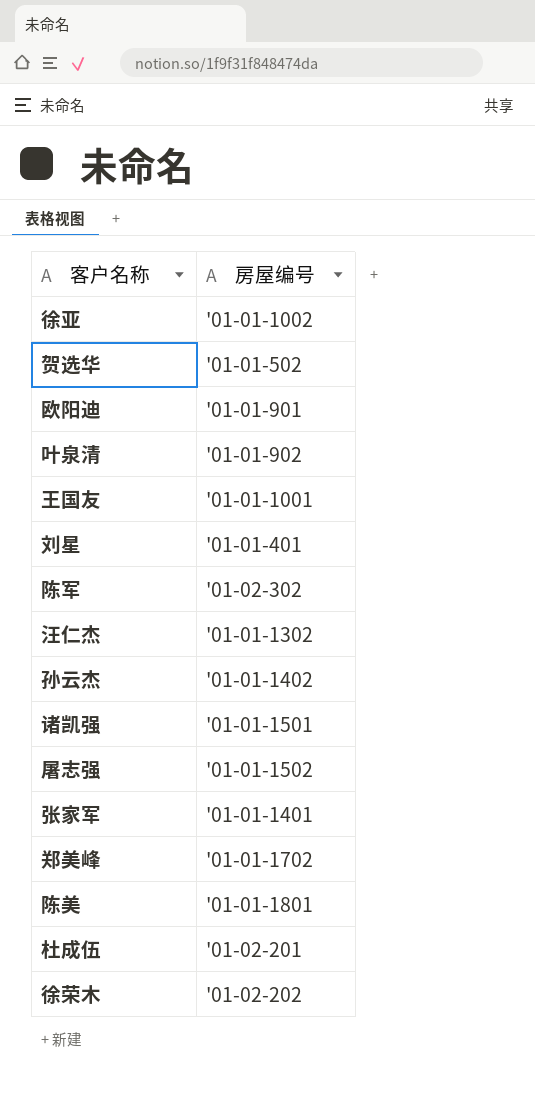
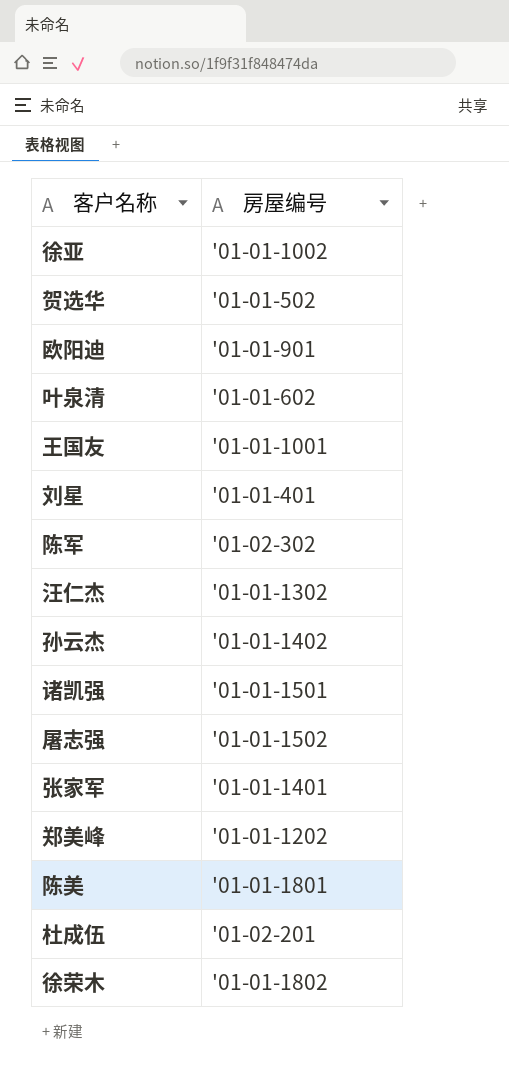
叶泉清 | 房屋编号: '01-01-902 -> '01-01-602
郑美峰 | 房屋编号: '01-01-1702 -> '01-01-1202
徐荣木 | 房屋编号: '01-02-202 -> '01-01-1802

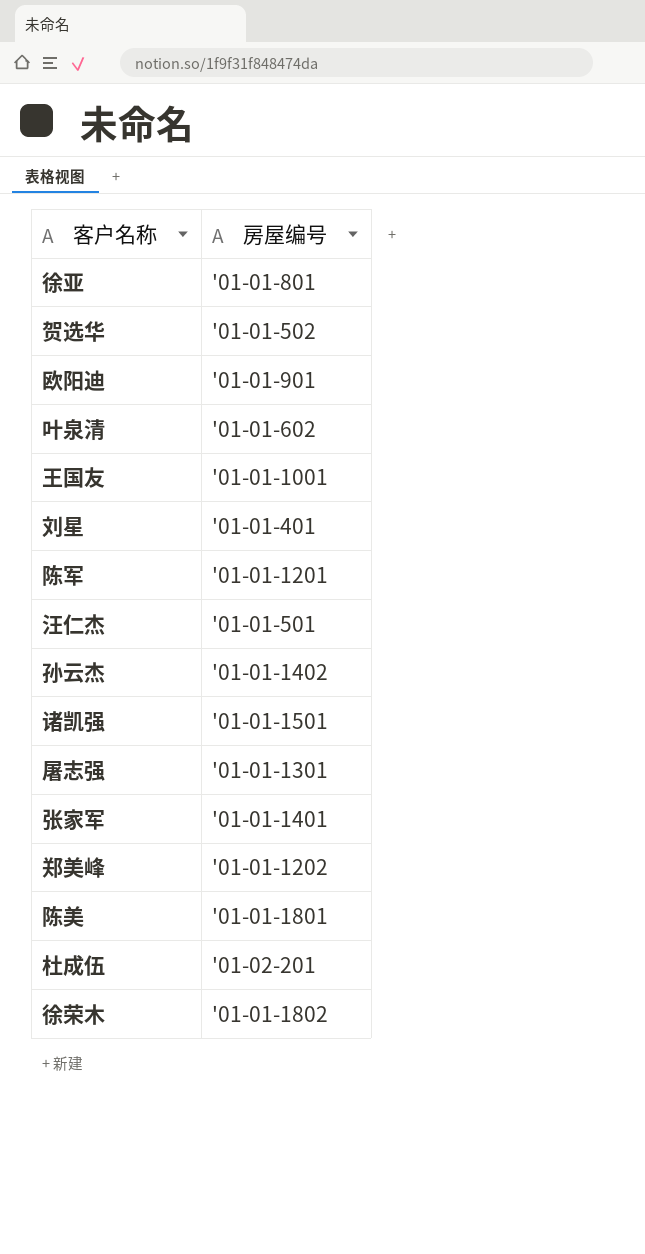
徐亚 | 房屋编号: '01-01-1002 -> '01-01-801
陈军 | 房屋编号: '01-02-302 -> '01-01-1201
汪仁杰 | 房屋编号: '01-01-1302 -> '01-01-501
屠志强 | 房屋编号: '01-01-1502 -> '01-01-1301

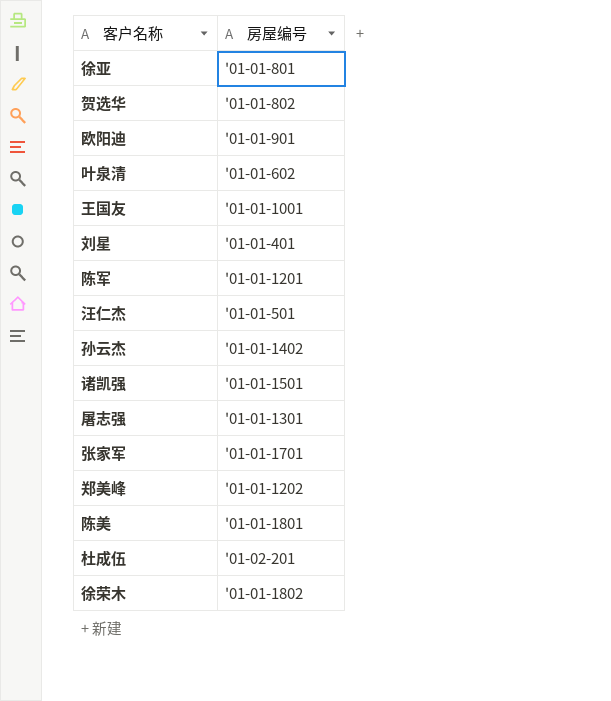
贺选华 | 房屋编号: '01-01-502 -> '01-01-802
张家军 | 房屋编号: '01-01-1401 -> '01-01-1701

